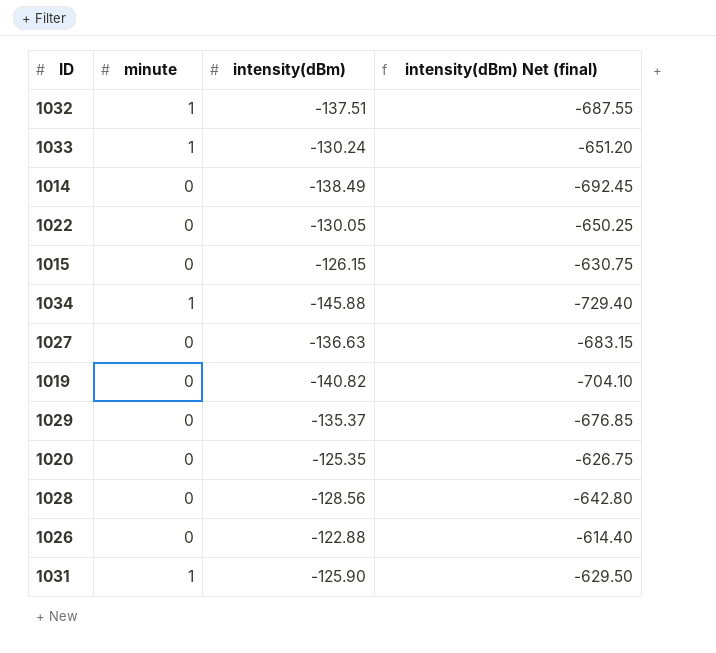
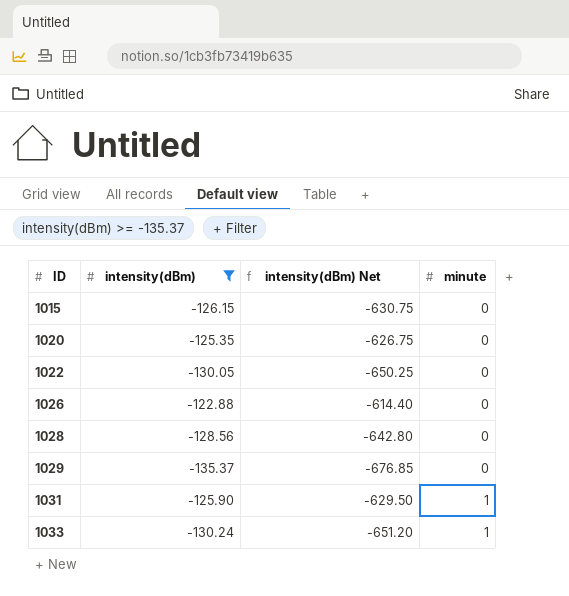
filter: none -> intensity(dBm) >= -135.37
row order: none -> ID ascending
column name: intensity(dBm) Net (final) -> intensity(dBm) Net
column minute | position: 2 -> 4

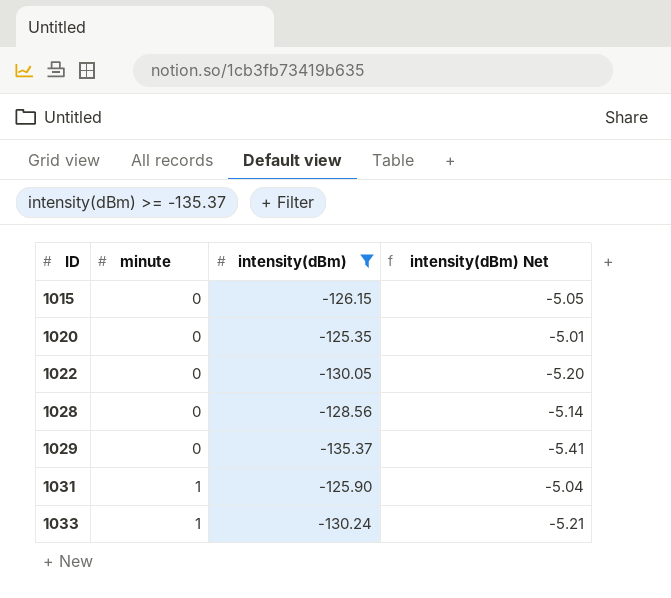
column minute | position: 4 -> 2
column intensity(dBm) Net | formula: [intensity(dBm)] * 5 -> [intensity(dBm)] * 0.04
row 1026: -122.88 | -614.40 | 0 -> none

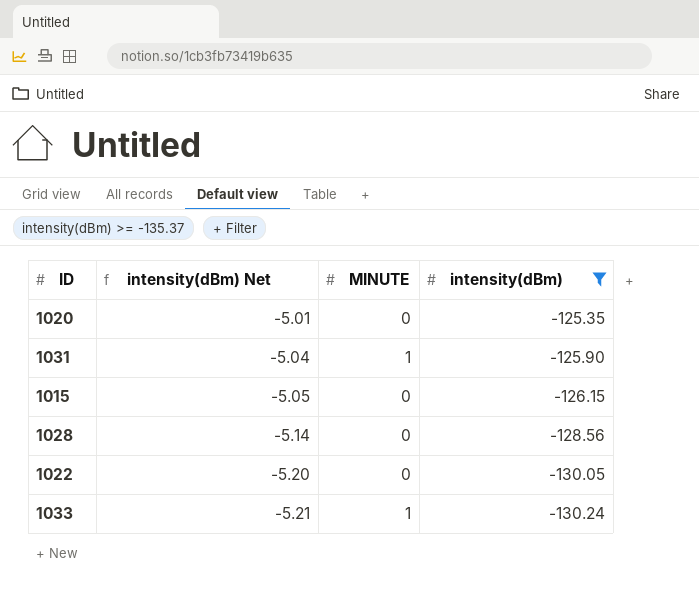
row order: ID ascending -> intensity(dBm) Net descending
column intensity(dBm) Net | position: 4 -> 2
column name: minute -> MINUTE
row 1029: 0 | -135.37 | -5.41 -> none

